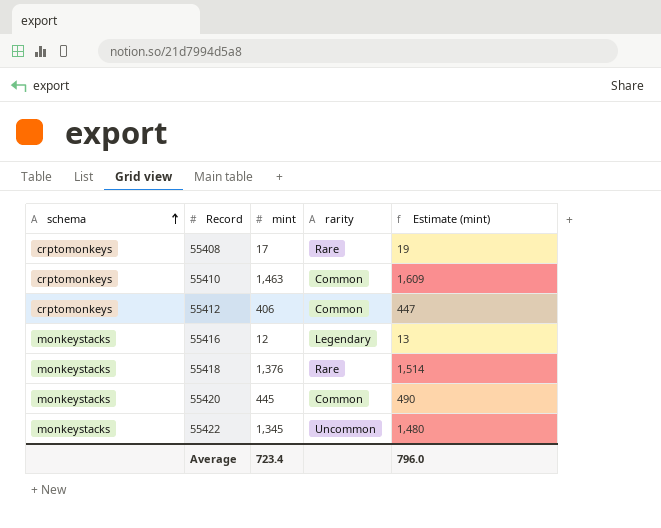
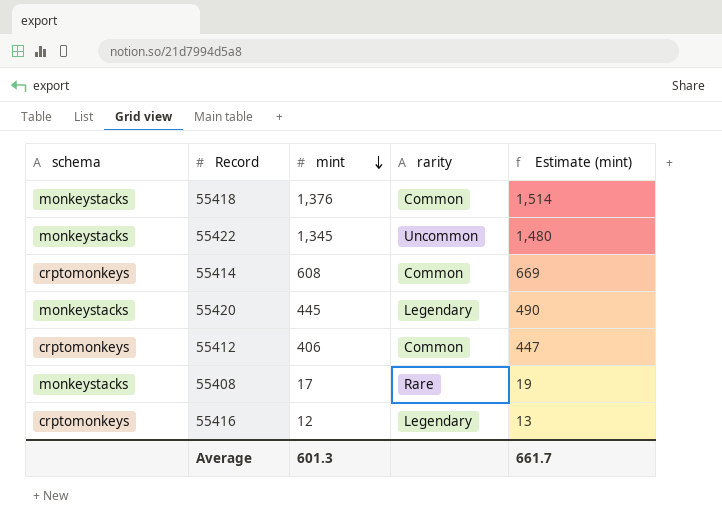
row order: schema ascending -> mint descending
row 55410: crptomonkeys | 1,463 | Common | 1,609 -> none
55418 | rarity: Rare -> Common
row 55414: none -> crptomonkeys | 608 | Common | 669
55420 | rarity: Common -> Legendary
55408 | schema: crptomonkeys -> monkeystacks
55416 | schema: monkeystacks -> crptomonkeys
Average | mint: 723.4 -> 601.3
Average | Estimate (mint): 796.0 -> 661.7

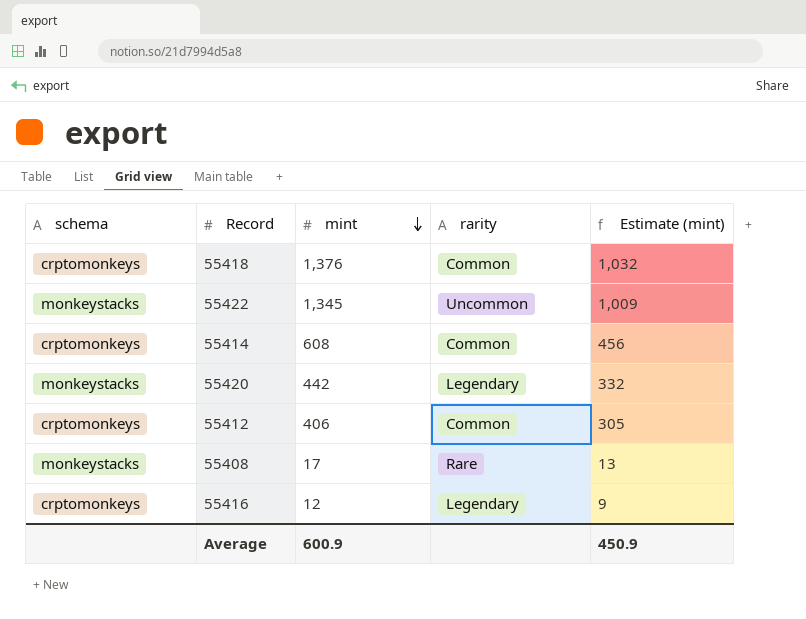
column Estimate (mint) | formula: [mint] * 1.1 -> [mint] * 0.75
55418 | schema: monkeystacks -> crptomonkeys
55420 | mint: 445 -> 442
Average | mint: 601.3 -> 600.9
Average | Estimate (mint): 661.7 -> 450.9

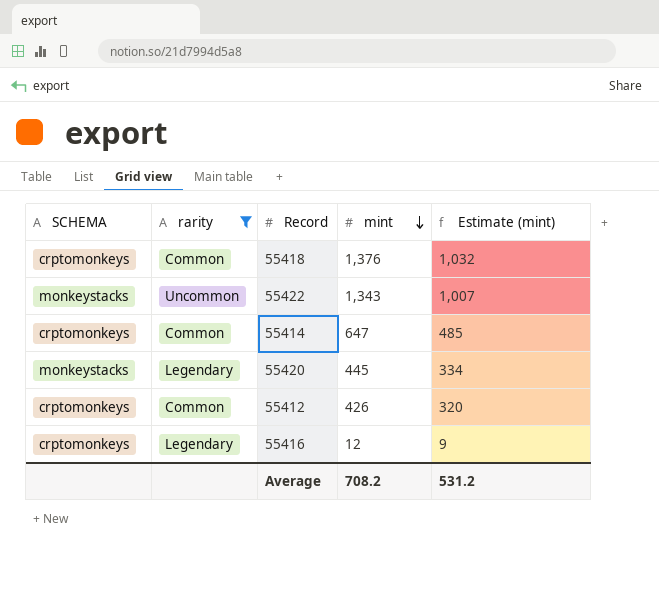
filter: none -> rarity != Rare
column name: schema -> SCHEMA
column rarity | position: 4 -> 2
55422 | mint: 1,345 -> 1,343
55422 | Estimate (mint): 1,009 -> 1,007
55414 | mint: 608 -> 647
55414 | Estimate (mint): 456 -> 485
55420 | mint: 442 -> 445
55420 | Estimate (mint): 332 -> 334
55412 | mint: 406 -> 426
55412 | Estimate (mint): 305 -> 320
Average | mint: 600.9 -> 708.2
Average | Estimate (mint): 450.9 -> 531.2

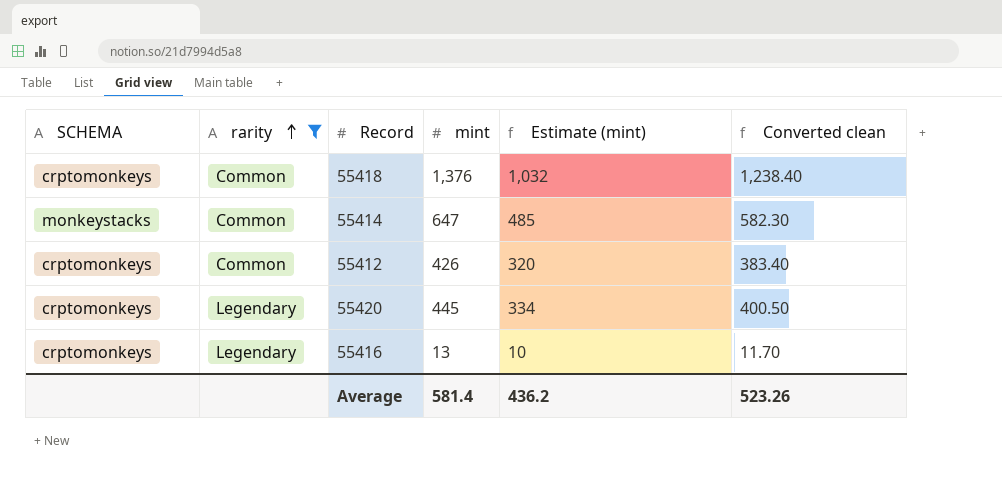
row order: mint descending -> rarity ascending
column Converted clean | formula: none -> [mint] * 0.9
row 55422: monkeystacks | Uncommon | 1,343 | 1,007 -> none
55414 | SCHEMA: crptomonkeys -> monkeystacks
55420 | SCHEMA: monkeystacks -> crptomonkeys
55416 | mint: 12 -> 13
55416 | Estimate (mint): 9 -> 10
Average | mint: 708.2 -> 581.4
Average | Estimate (mint): 531.2 -> 436.2

